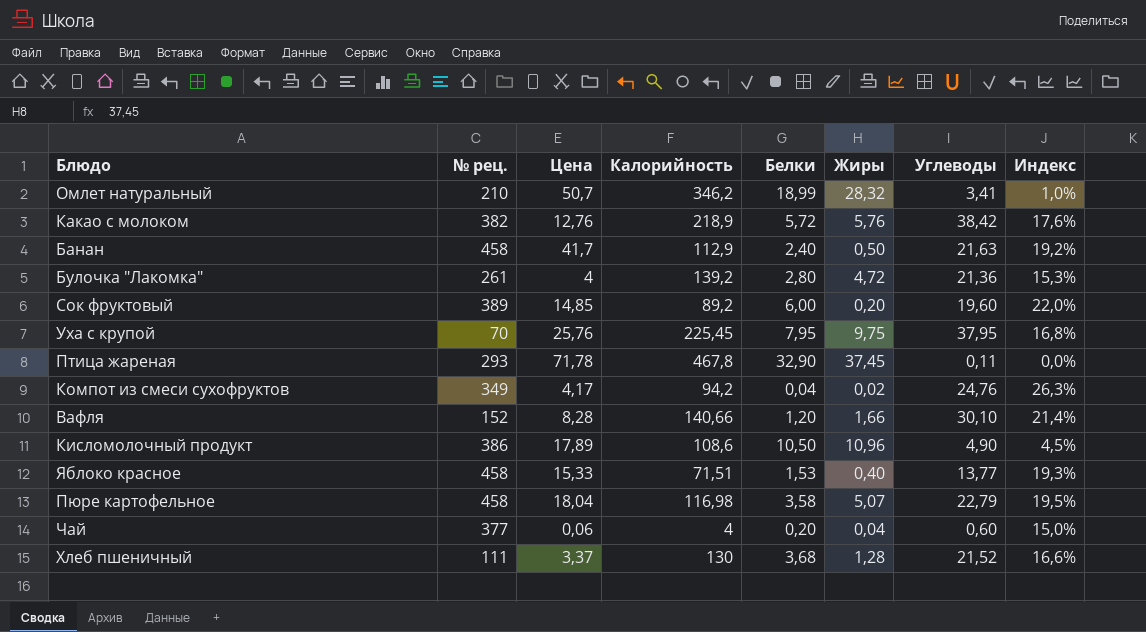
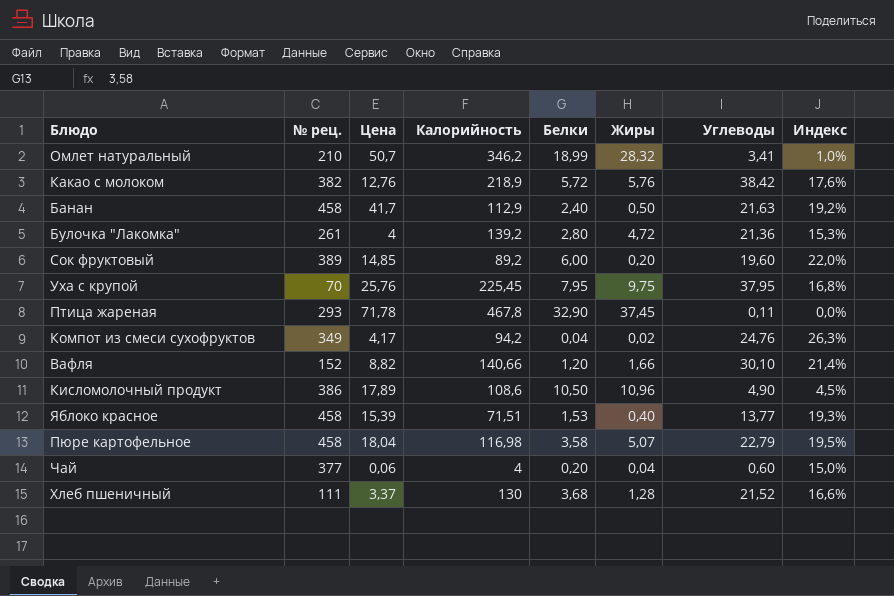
Вафля | Цена: 8,28 -> 8,82
Яблоко красное | Цена: 15,33 -> 15,39

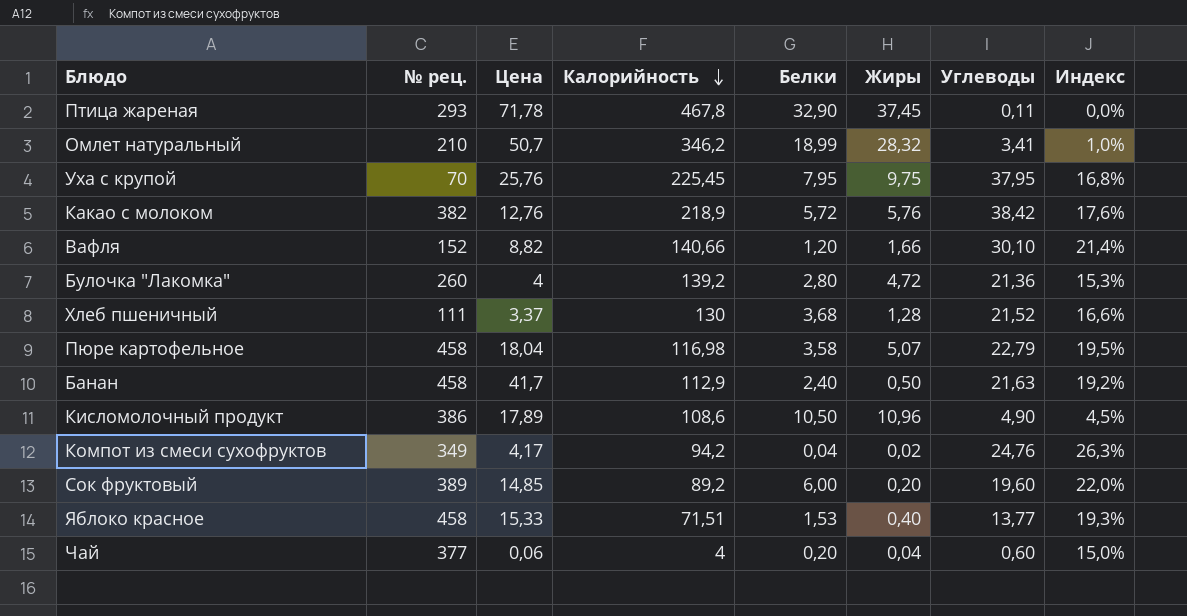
row order: none -> Калорийность descending
Булочка "Лакомка" | № рец.: 261 -> 260
Яблоко красное | Цена: 15,39 -> 15,33

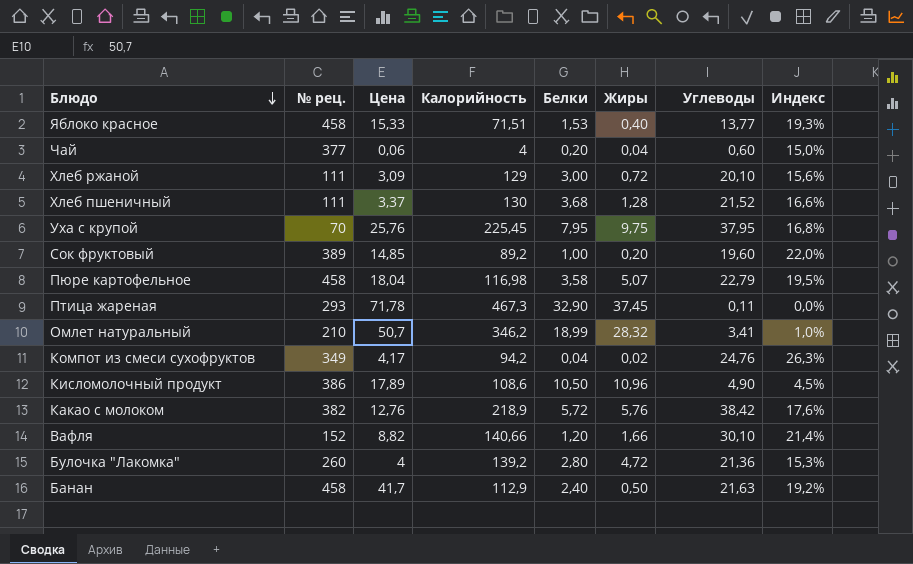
row order: Калорийность descending -> Блюдо descending
row Хлеб ржаной: none -> 111 | 3,09 | 129 | 3,00 | 0,72 | 20,10 | 15,6%
Сок фруктовый | Белки: 6,00 -> 1,00
Птица жареная | Калорийность: 467,8 -> 467,3

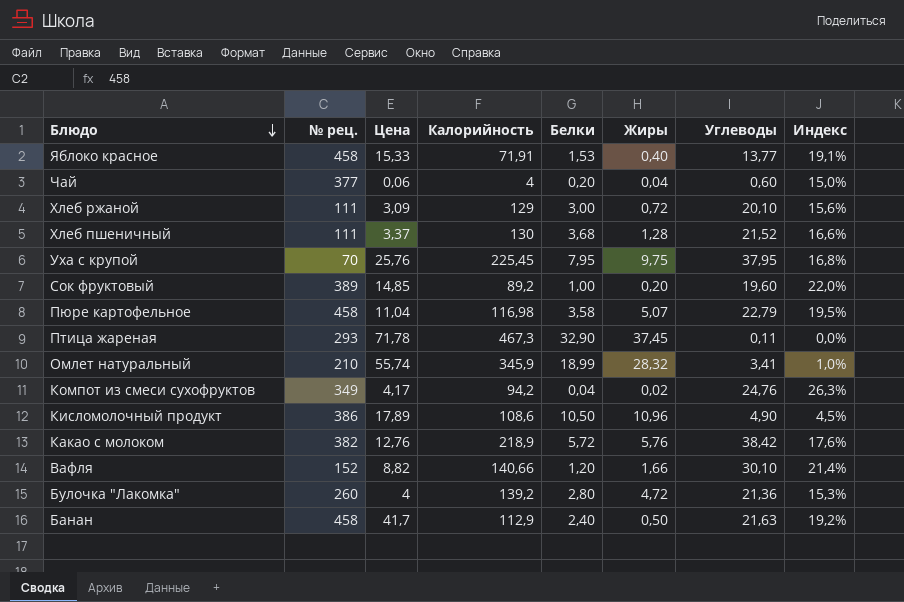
Яблоко красное | Калорийность: 71,51 -> 71,91
Яблоко красное | Индекс: 19,3% -> 19,1%
Пюре картофельное | Цена: 18,04 -> 11,04
Омлет натуральный | Цена: 50,7 -> 55,74
Омлет натуральный | Калорийность: 346,2 -> 345,9

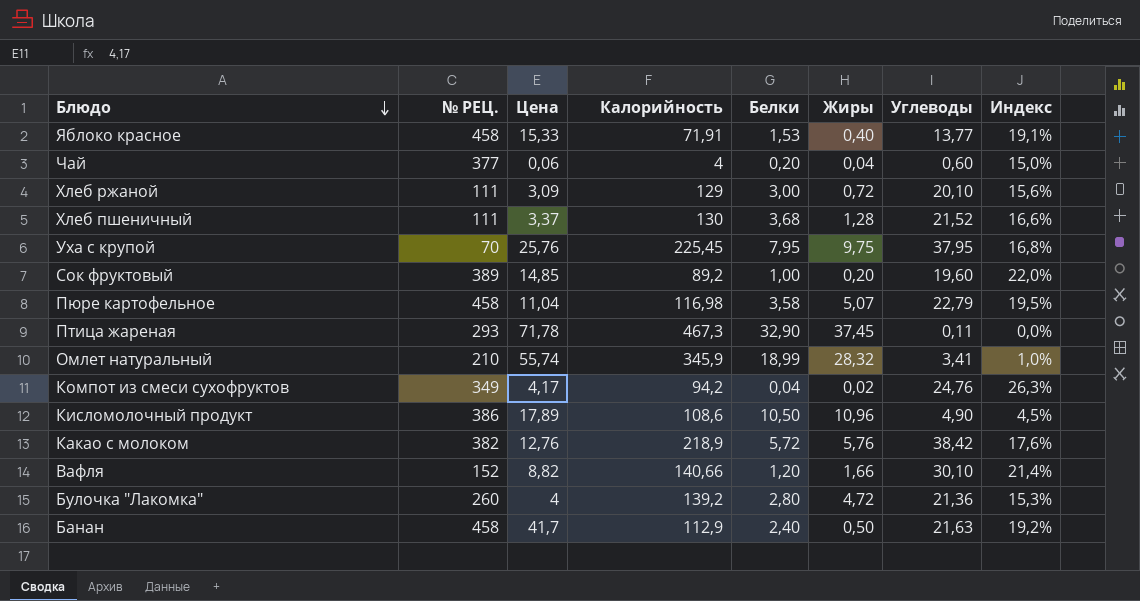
column name: № рец. -> № РЕЦ.

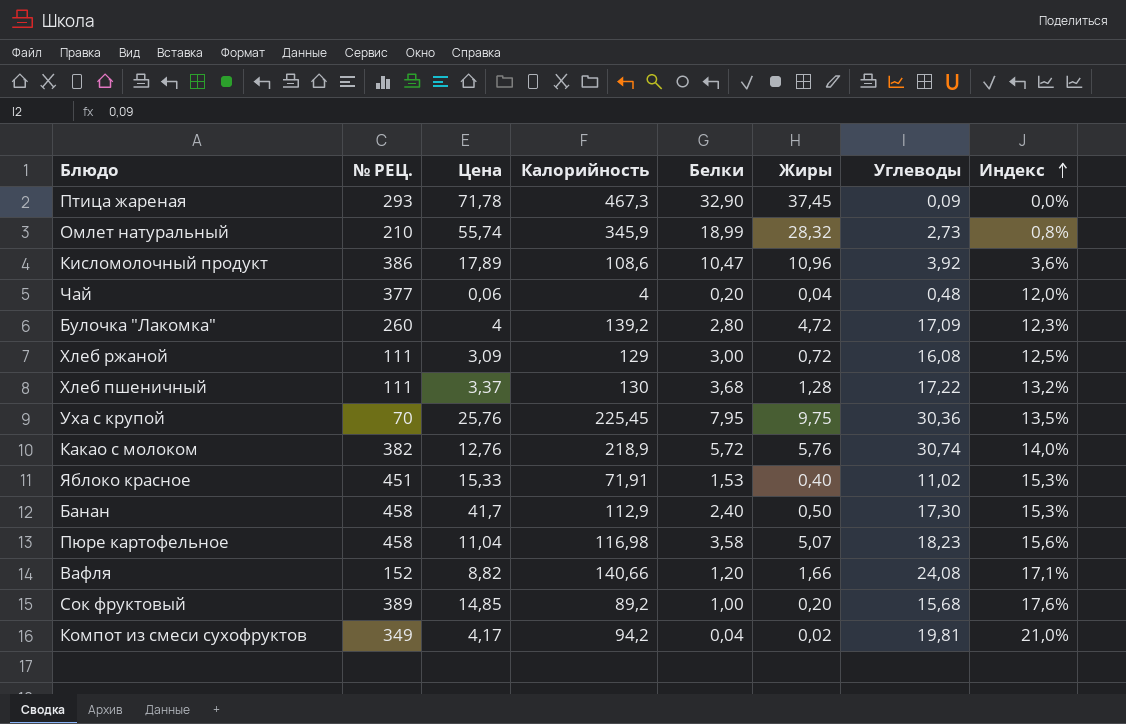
row order: Блюдо descending -> Индекс ascending
Птица жареная | Углеводы: 0,11 -> 0,09
Омлет натуральный | Углеводы: 3,41 -> 2,73
Омлет натуральный | Индекс: 1,0% -> 0,8%
Кисломолочный продукт | Белки: 10,50 -> 10,47
Кисломолочный продукт | Углеводы: 4,90 -> 3,92
Кисломолочный продукт | Индекс: 4,5% -> 3,6%
Чай | Углеводы: 0,60 -> 0,48
Чай | Индекс: 15,0% -> 12,0%
Булочка "Лакомка" | Углеводы: 21,36 -> 17,09
Булочка "Лакомка" | Индекс: 15,3% -> 12,3%
Хлеб ржаной | Углеводы: 20,10 -> 16,08
Хлеб ржаной | Индекс: 15,6% -> 12,5%
Хлеб пшеничный | Углеводы: 21,52 -> 17,22
Хлеб пшеничный | Индекс: 16,6% -> 13,2%
Уха с крупой | Углеводы: 37,95 -> 30,36
Уха с крупой | Индекс: 16,8% -> 13,5%
Какао с молоком | Углеводы: 38,42 -> 30,74
Какао с молоком | Индекс: 17,6% -> 14,0%
Яблоко красное | № РЕЦ.: 458 -> 451
Яблоко красное | Углеводы: 13,77 -> 11,02
Яблоко красное | Индекс: 19,1% -> 15,3%
Банан | Углеводы: 21,63 -> 17,30
Банан | Индекс: 19,2% -> 15,3%
Пюре картофельное | Углеводы: 22,79 -> 18,23
Пюре картофельное | Индекс: 19,5% -> 15,6%
Вафля | Углеводы: 30,10 -> 24,08
Вафля | Индекс: 21,4% -> 17,1%
Сок фруктовый | Углеводы: 19,60 -> 15,68
Сок фруктовый | Индекс: 22,0% -> 17,6%
Компот из смеси сухофруктов | Углеводы: 24,76 -> 19,81
Компот из смеси сухофруктов | Индекс: 26,3% -> 21,0%

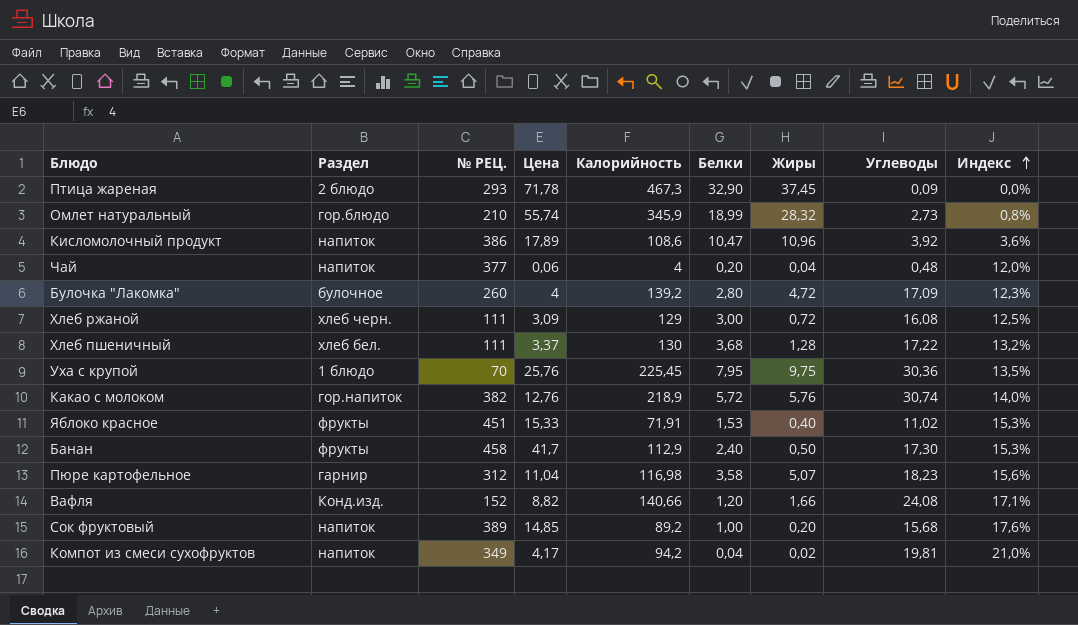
column Раздел | position: none -> 2
Пюре картофельное | № РЕЦ.: 458 -> 312

